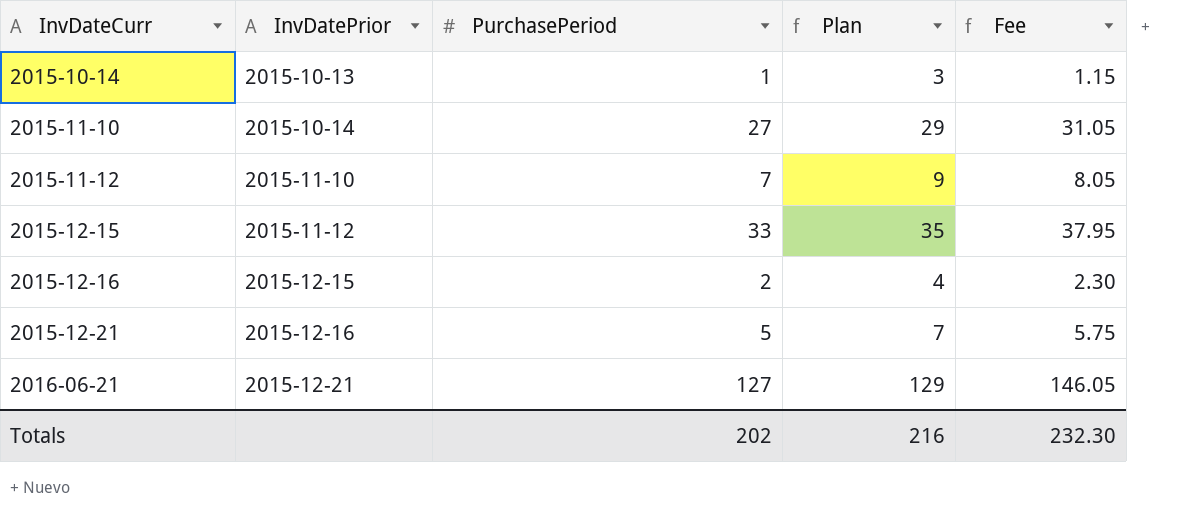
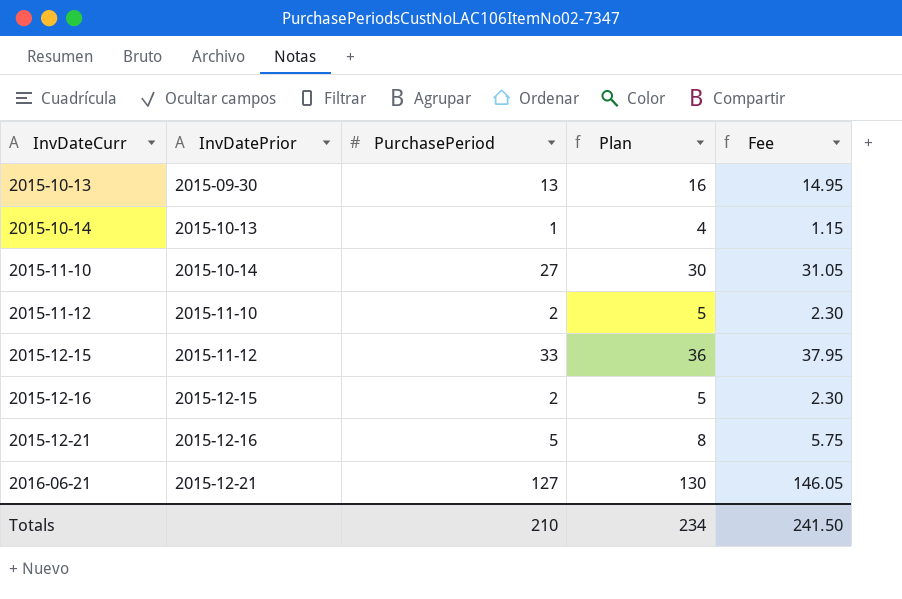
column Plan | formula: [PurchasePeriod] + 2 -> [PurchasePeriod] + 3
row 2015-10-13: none -> 2015-09-30 | 13 | 16 | 14.95
2015-11-12 | PurchasePeriod: 7 -> 2
2015-11-12 | Fee: 8.05 -> 2.30
Totals | PurchasePeriod: 202 -> 210
Totals | Plan: 216 -> 234
Totals | Fee: 232.30 -> 241.50

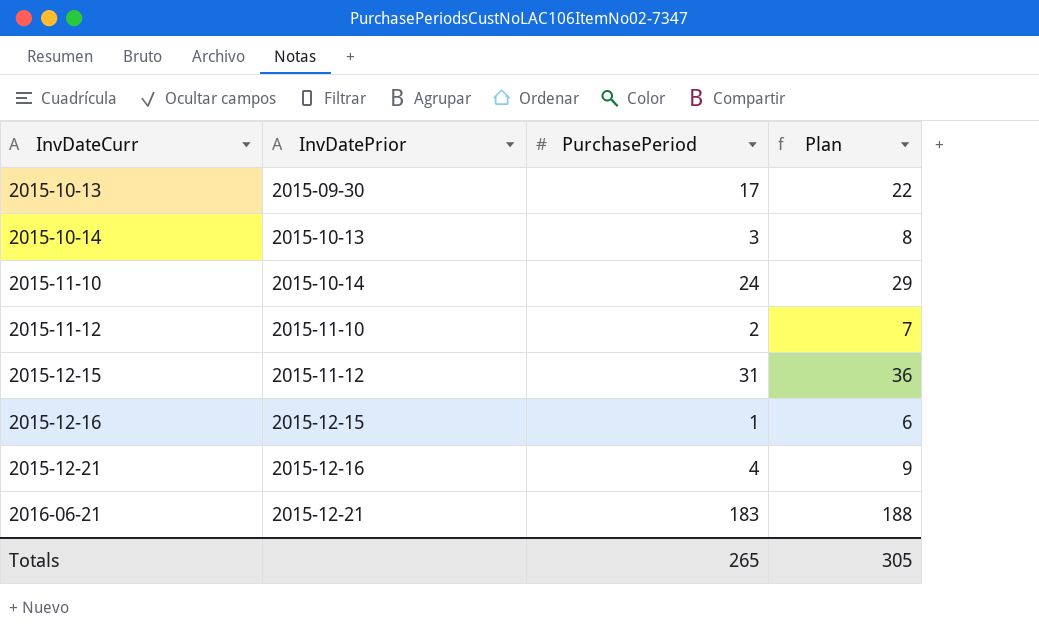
column Fee | formula: [PurchasePeriod] * 1.15 -> none
column Plan | formula: [PurchasePeriod] + 3 -> [PurchasePeriod] + 5
2015-10-13 | PurchasePeriod: 13 -> 17
2015-10-14 | PurchasePeriod: 1 -> 3
2015-11-10 | PurchasePeriod: 27 -> 24
2015-12-15 | PurchasePeriod: 33 -> 31
2015-12-16 | PurchasePeriod: 2 -> 1
2015-12-21 | PurchasePeriod: 5 -> 4
2016-06-21 | PurchasePeriod: 127 -> 183
Totals | PurchasePeriod: 210 -> 265
Totals | Plan: 234 -> 305

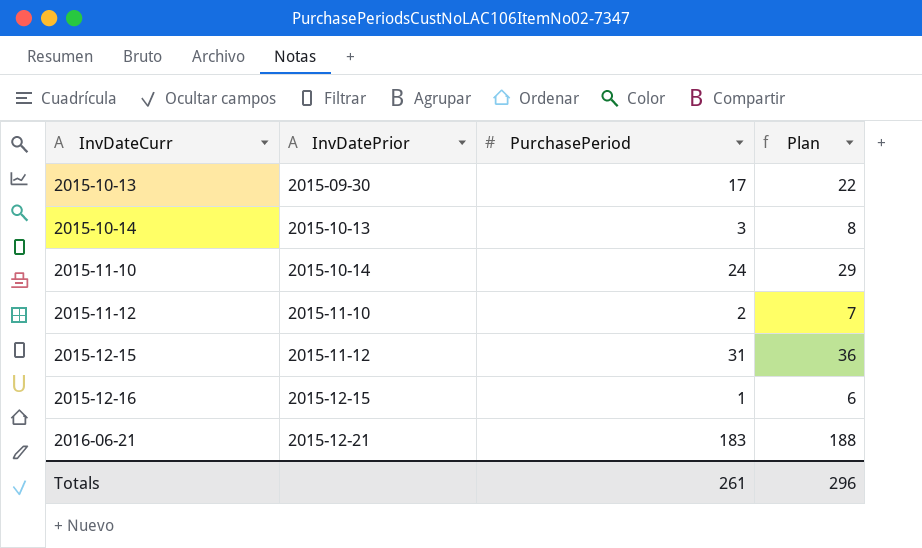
row 2015-12-21: 2015-12-16 | 4 | 9 -> none
Totals | PurchasePeriod: 265 -> 261
Totals | Plan: 305 -> 296

